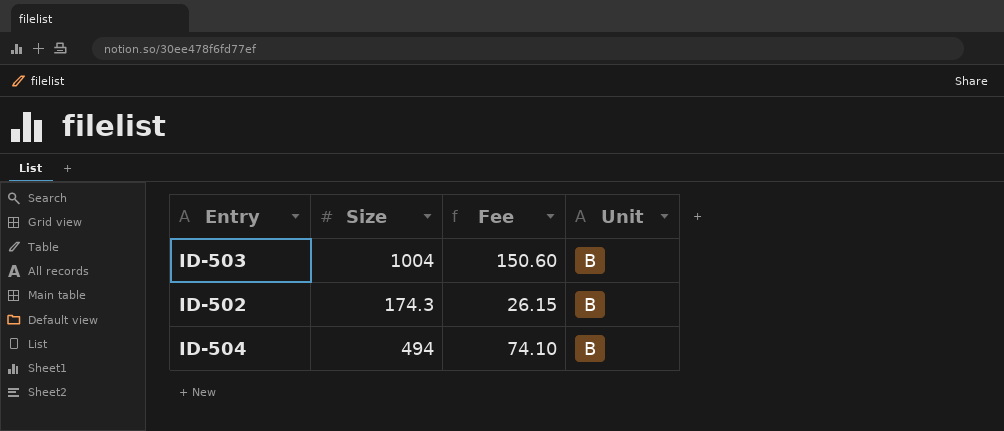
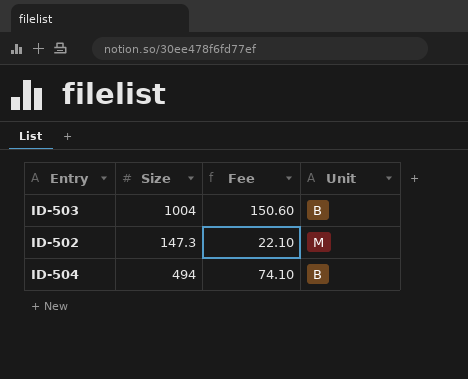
ID-502 | Size: 174.3 -> 147.3
ID-502 | Fee: 26.15 -> 22.10
ID-502 | Unit: B -> M

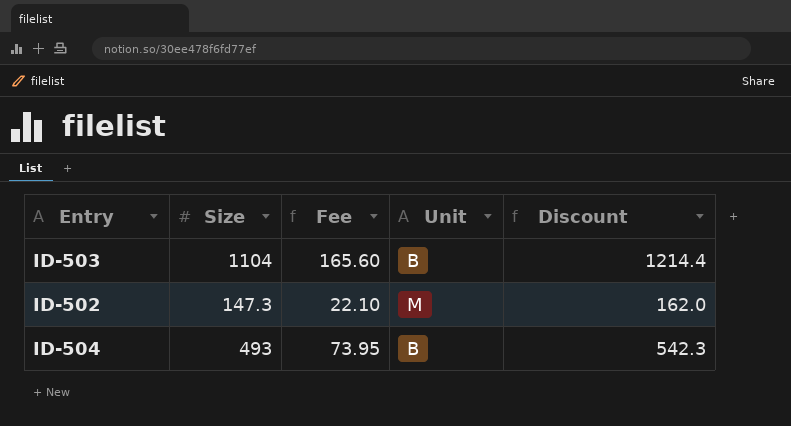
column Discount | formula: none -> [Size] * 1.1
ID-503 | Size: 1004 -> 1104
ID-503 | Fee: 150.60 -> 165.60
ID-504 | Size: 494 -> 493
ID-504 | Fee: 74.10 -> 73.95

